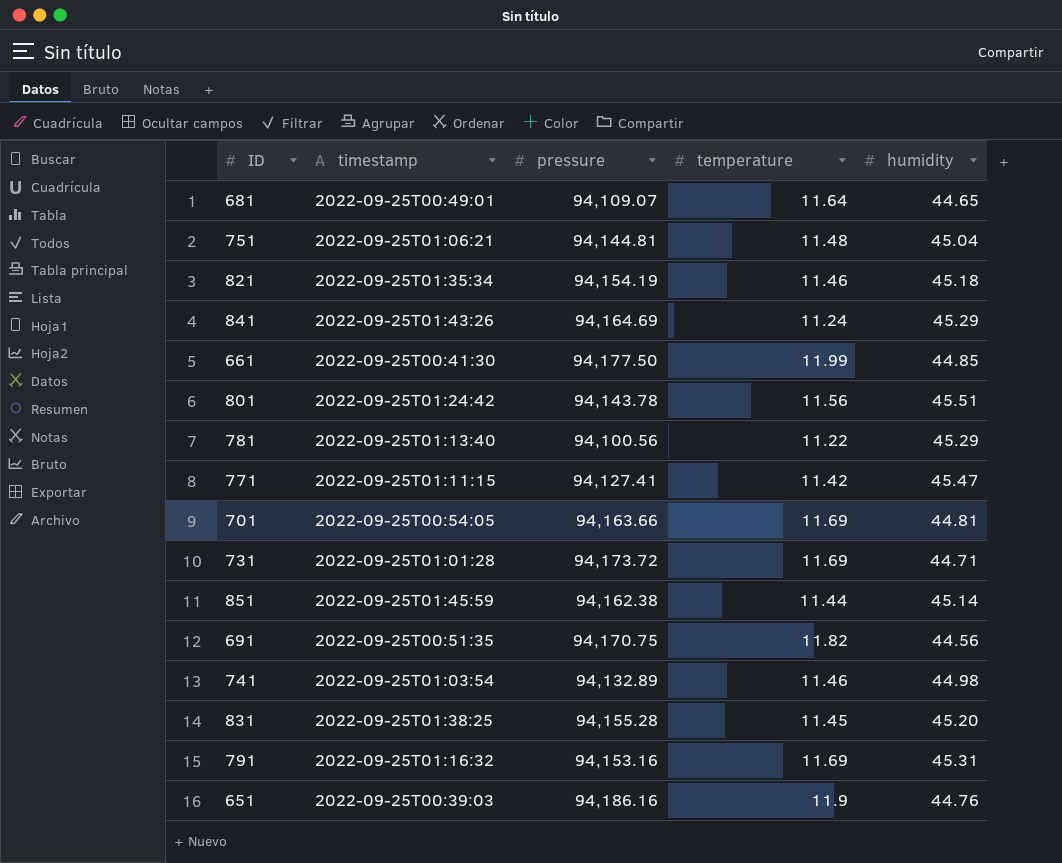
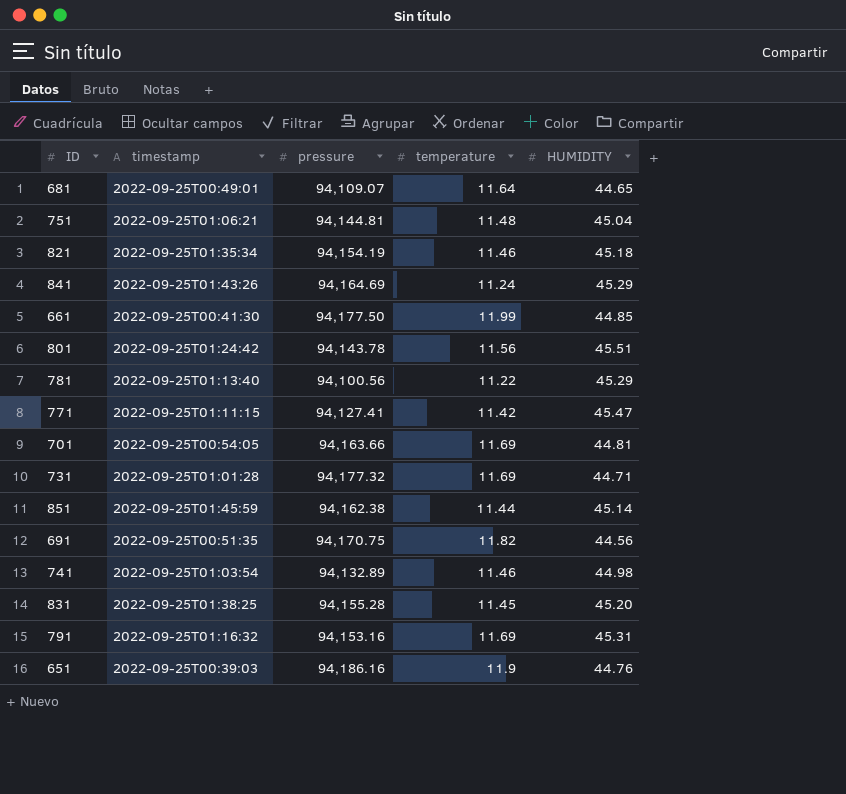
column name: humidity -> HUMIDITY
731 | pressure: 94,173.72 -> 94,177.32

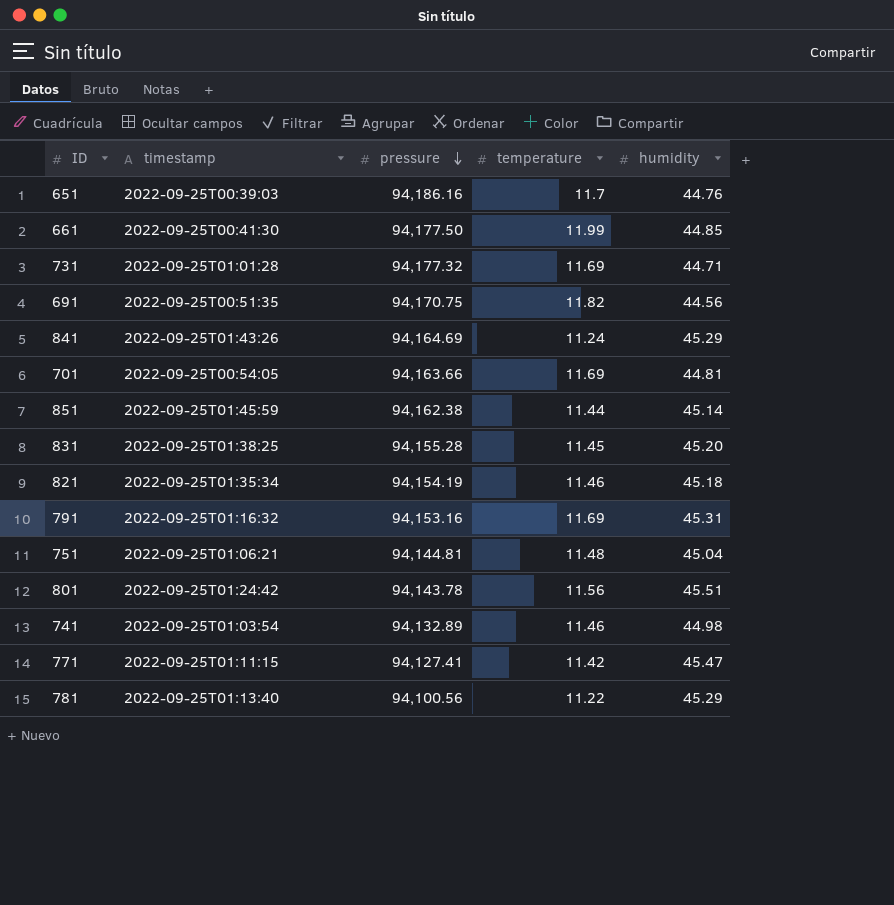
row order: none -> pressure descending
column name: HUMIDITY -> humidity
row 681: 2022-09-25T00:49:01 | 94,109.07 | 11.64 | 44.65 -> none
651 | temperature: 11.9 -> 11.7

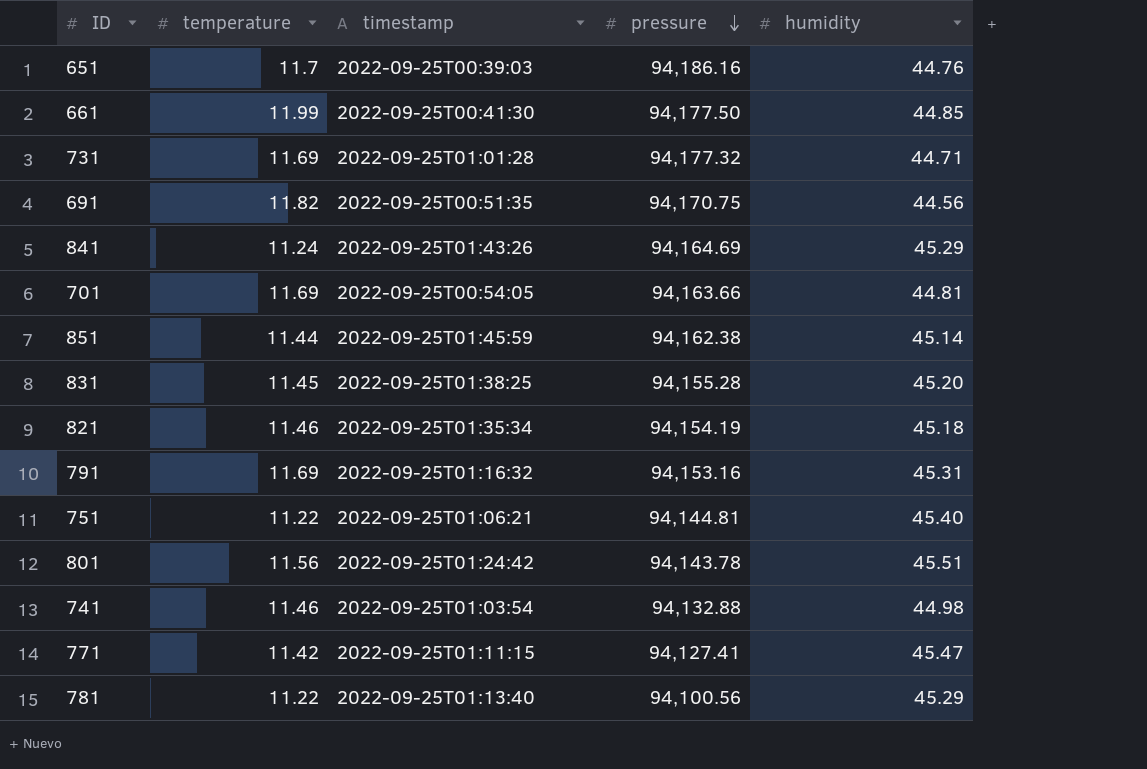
column temperature | position: 4 -> 2
751 | temperature: 11.48 -> 11.22
751 | humidity: 45.04 -> 45.40
741 | pressure: 94,132.89 -> 94,132.88

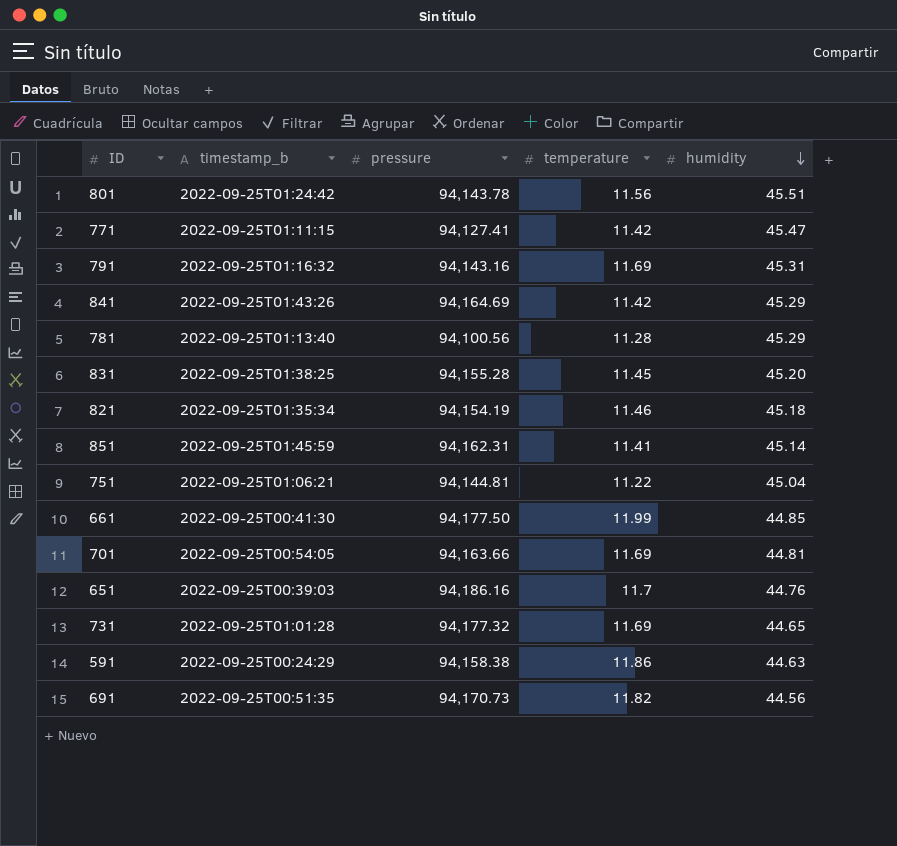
row order: pressure descending -> humidity descending
column name: timestamp -> timestamp_b
column temperature | position: 2 -> 4
row 741: 11.46 | 2022-09-25T01:03:54 | 94,132.88 | 44.98 -> none
791 | pressure: 94,153.16 -> 94,143.16
841 | temperature: 11.24 -> 11.42
781 | temperature: 11.22 -> 11.28
851 | pressure: 94,162.38 -> 94,162.31
851 | temperature: 11.44 -> 11.41
751 | humidity: 45.40 -> 45.04
731 | humidity: 44.71 -> 44.65
row 591: none -> 2022-09-25T00:24:29 | 94,158.38 | 11.86 | 44.63
691 | pressure: 94,170.75 -> 94,170.73

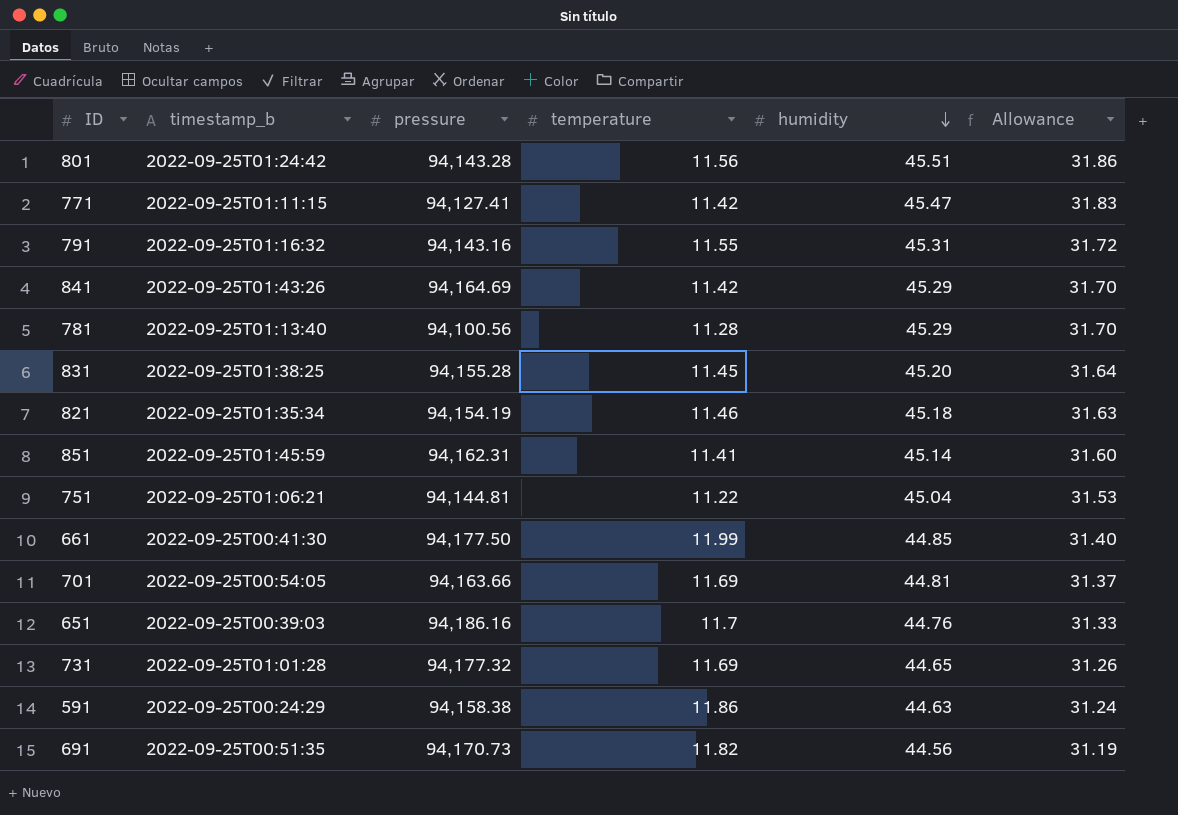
column Allowance | formula: none -> [humidity] * 0.7
801 | pressure: 94,143.78 -> 94,143.28
791 | temperature: 11.69 -> 11.55

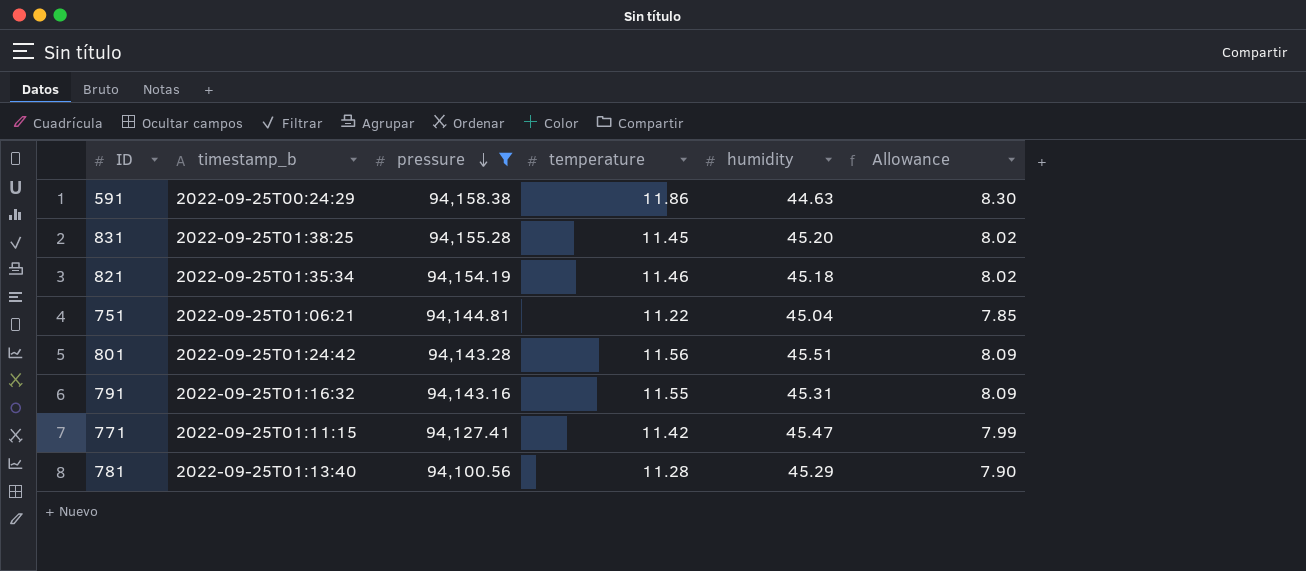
filter: none -> pressure <= 94,158.38
row order: humidity descending -> pressure descending
column Allowance | formula: [humidity] * 0.7 -> [temperature] * 0.7

